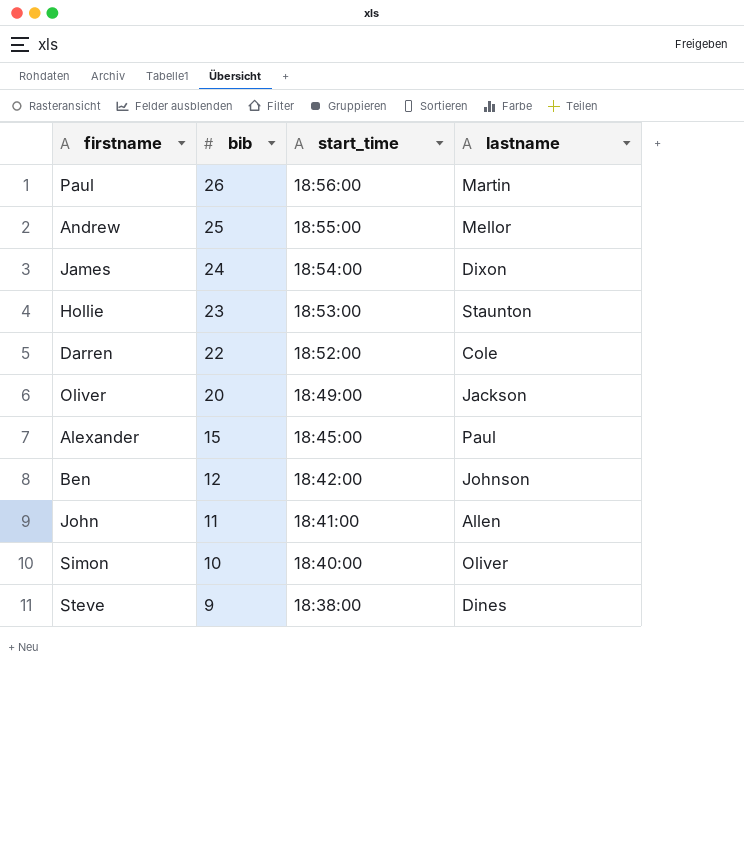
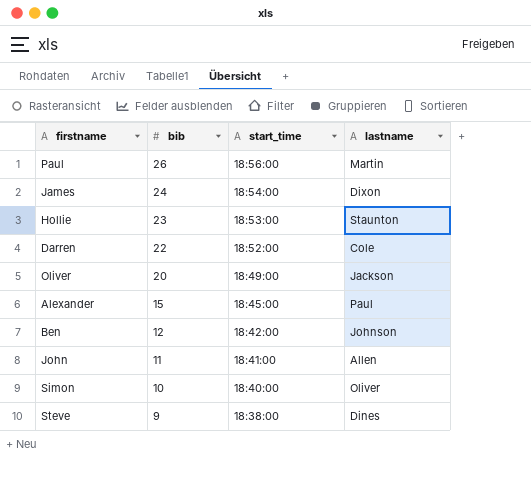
row Andrew: 25 | 18:55:00 | Mellor -> none

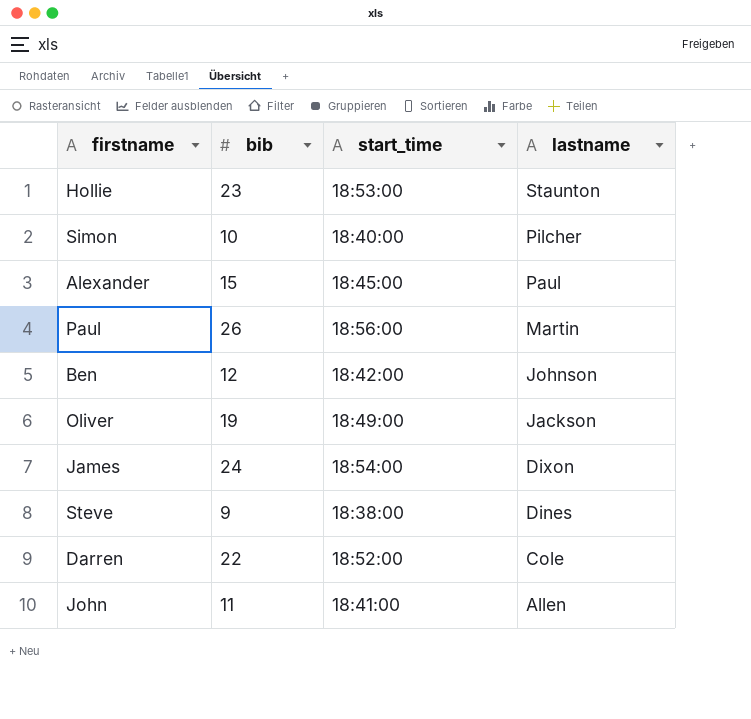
row order: bib descending -> lastname descending
Simon | lastname: Oliver -> Pilcher
Oliver | bib: 20 -> 19

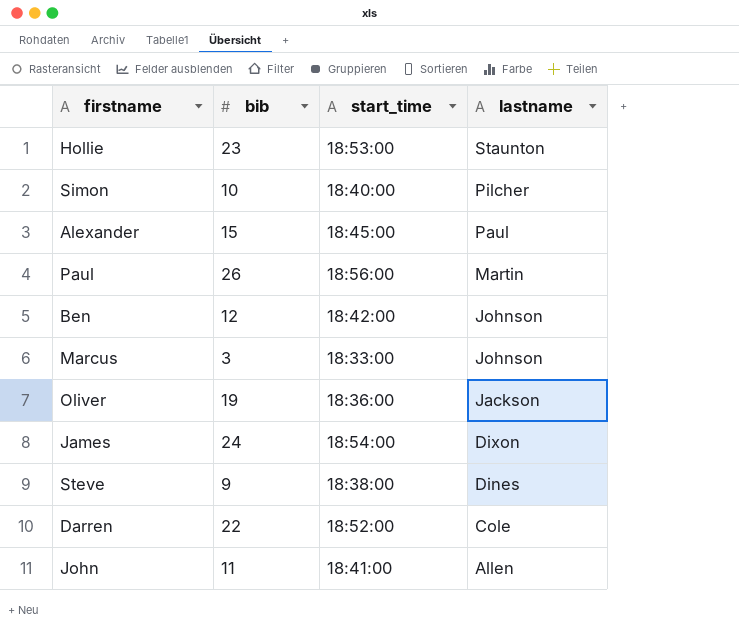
row Marcus: none -> 3 | 18:33:00 | Johnson
Oliver | start_time: 18:49:00 -> 18:36:00

